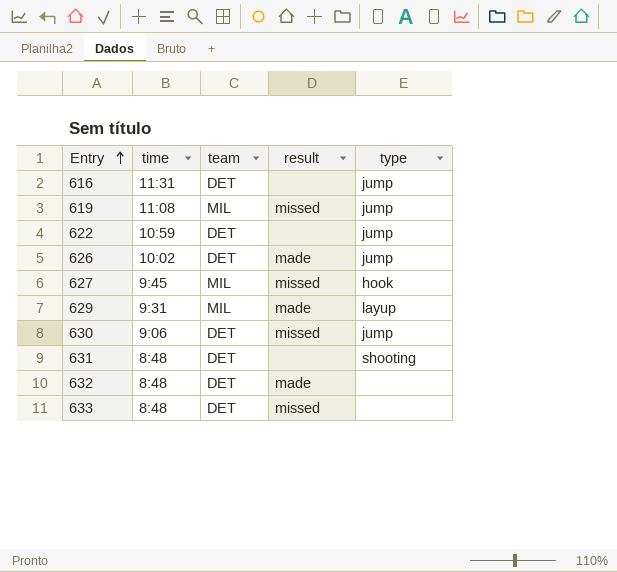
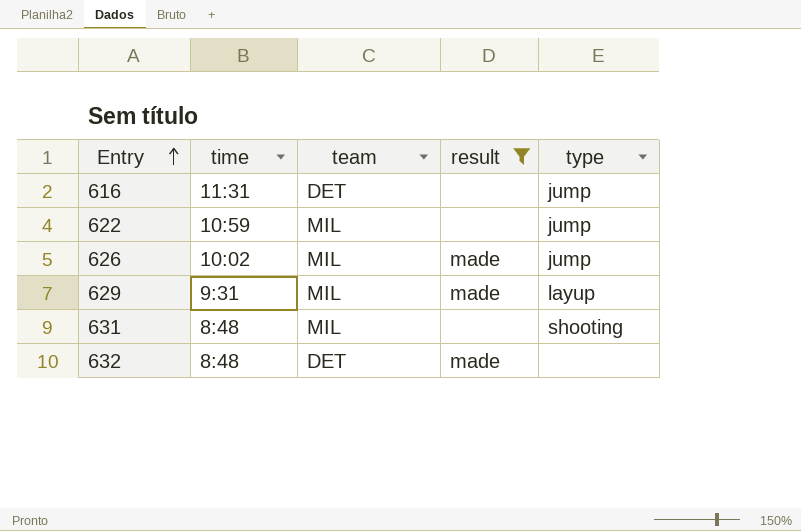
filter: none -> result != missed
622 | team: DET -> MIL
626 | team: DET -> MIL
631 | team: DET -> MIL

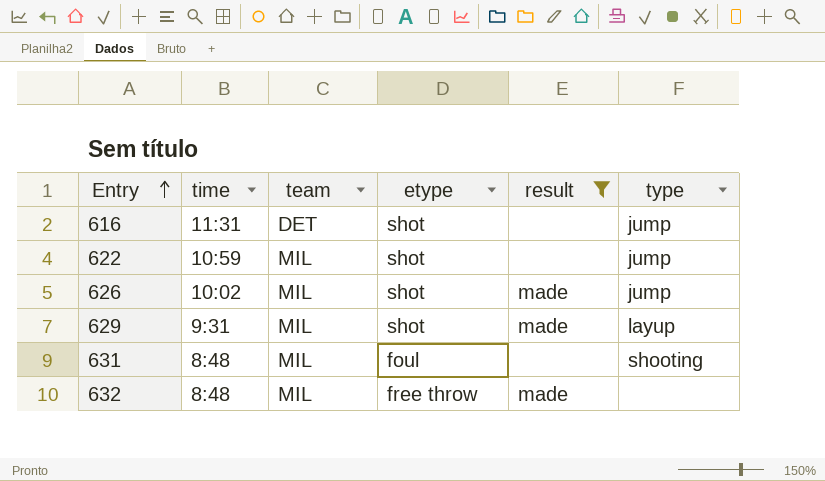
column etype | position: none -> 4
632 | team: DET -> MIL

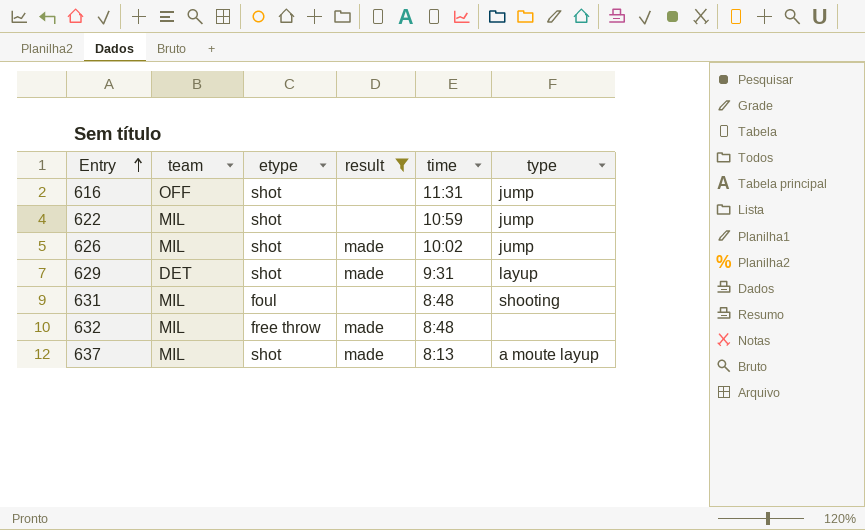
column time | position: 2 -> 5
616 | team: DET -> OFF
629 | team: MIL -> DET
row 637: none -> MIL | shot | made | 8:13 | a moute layup

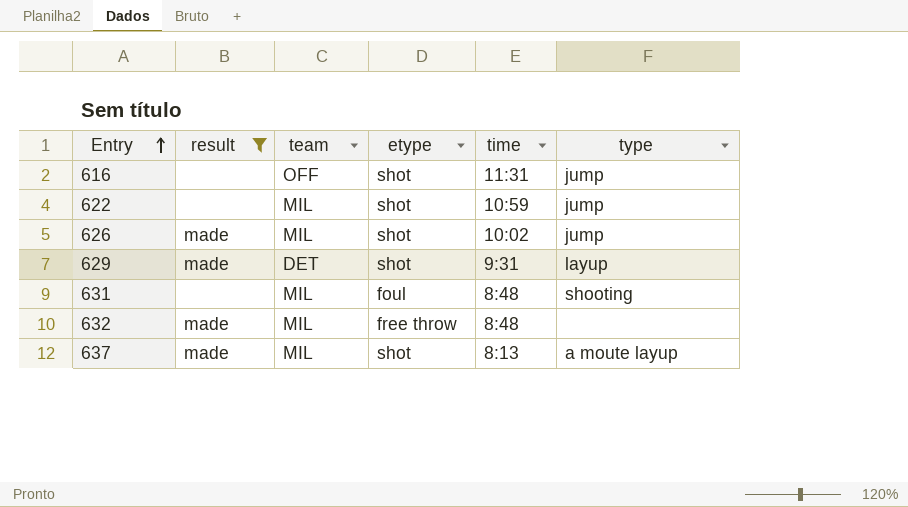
column result | position: 4 -> 2

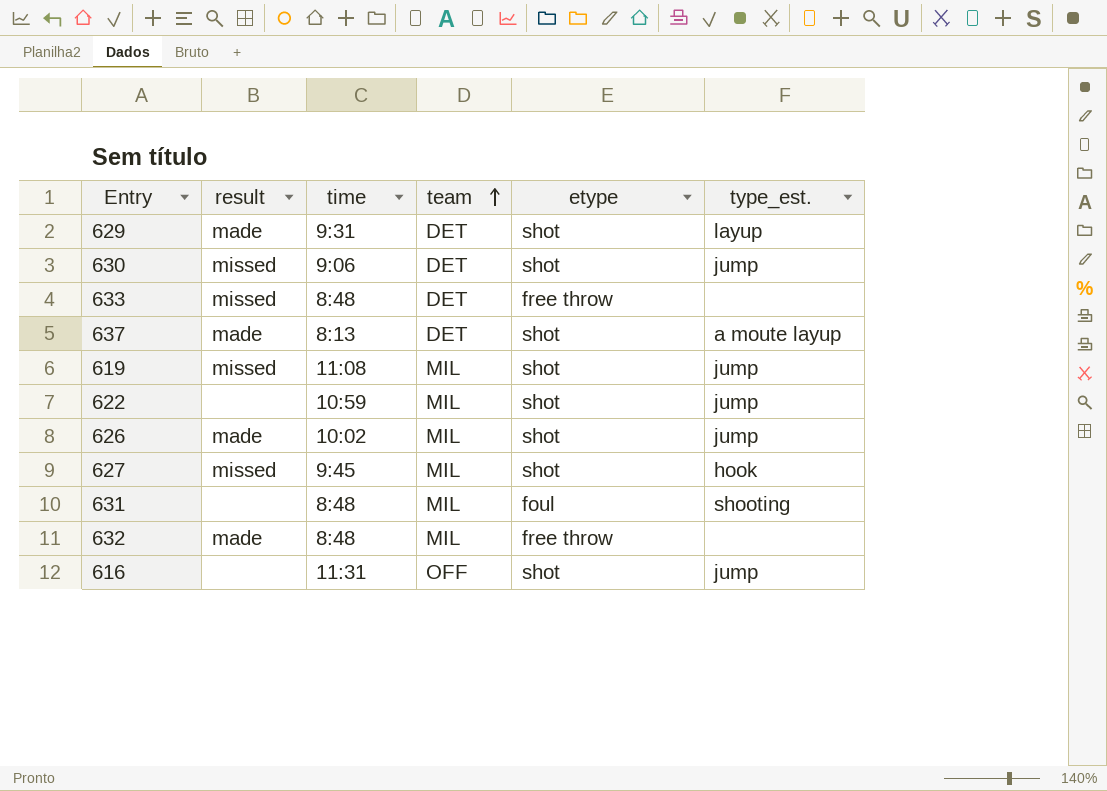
filter: result != missed -> none
row order: Entry ascending -> team ascending
column time | position: 5 -> 3
column name: type -> type_est.
637 | team: MIL -> DET

